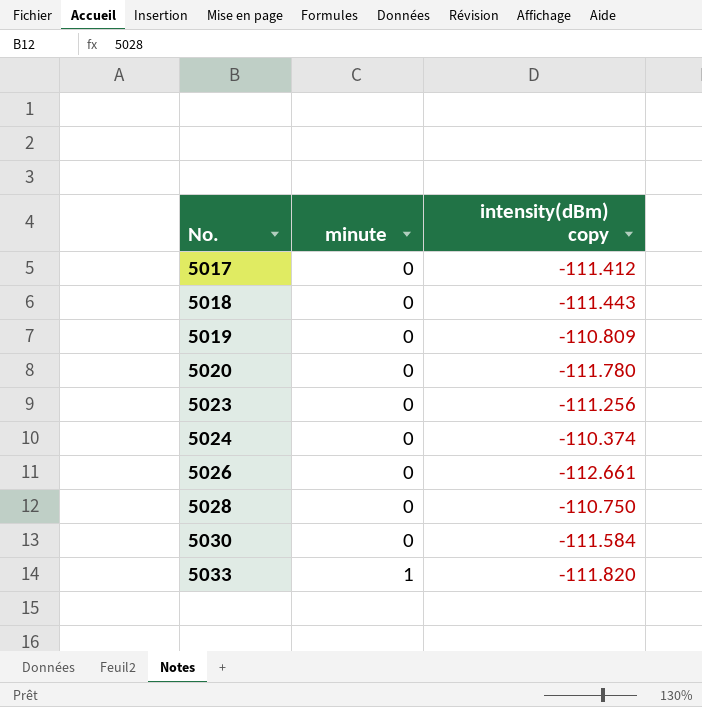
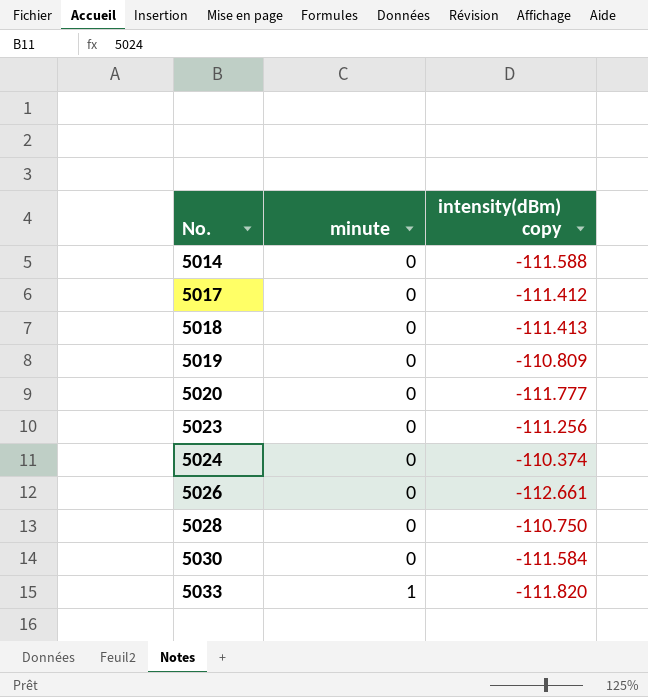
row 5014: none -> 0 | -111.588
5018 | intensity(dBm) copy: -111.443 -> -111.413
5020 | intensity(dBm) copy: -111.780 -> -111.777

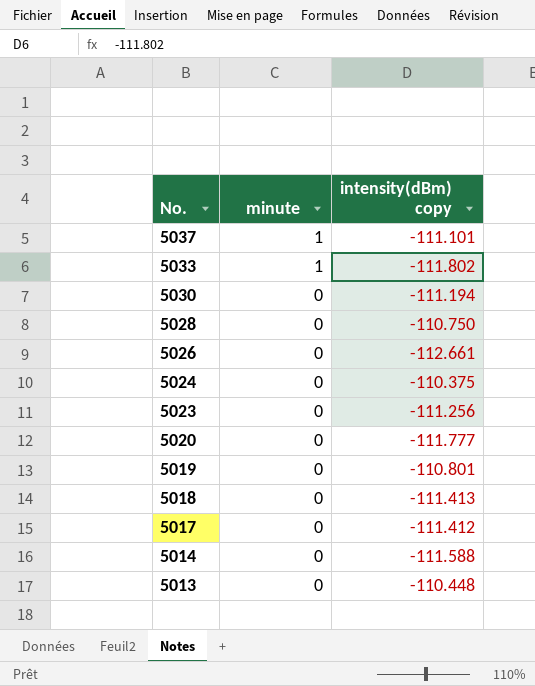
row order: No. ascending -> No. descending
row 5037: none -> 1 | -111.101
5033 | intensity(dBm) copy: -111.820 -> -111.802
5030 | intensity(dBm) copy: -111.584 -> -111.194
5024 | intensity(dBm) copy: -110.374 -> -110.375
5019 | intensity(dBm) copy: -110.809 -> -110.801
row 5013: none -> 0 | -110.448

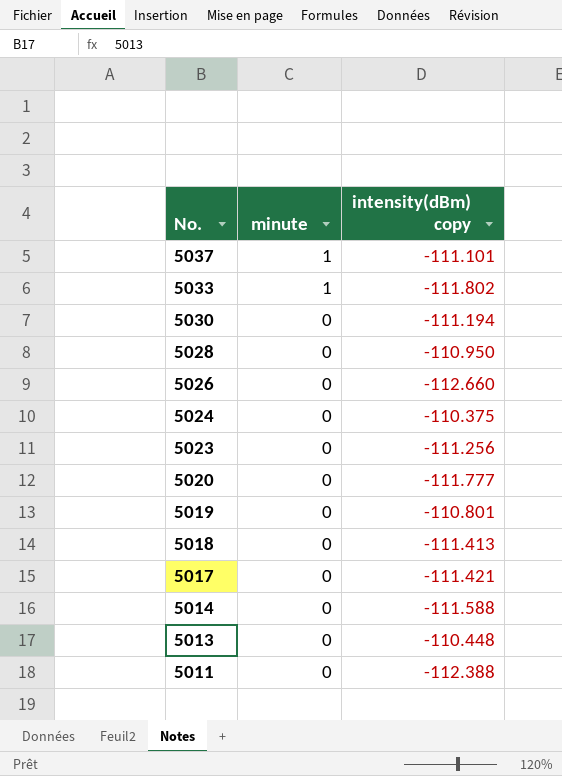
5028 | intensity(dBm) copy: -110.750 -> -110.950
5026 | intensity(dBm) copy: -112.661 -> -112.660
5017 | intensity(dBm) copy: -111.412 -> -111.421
row 5011: none -> 0 | -112.388

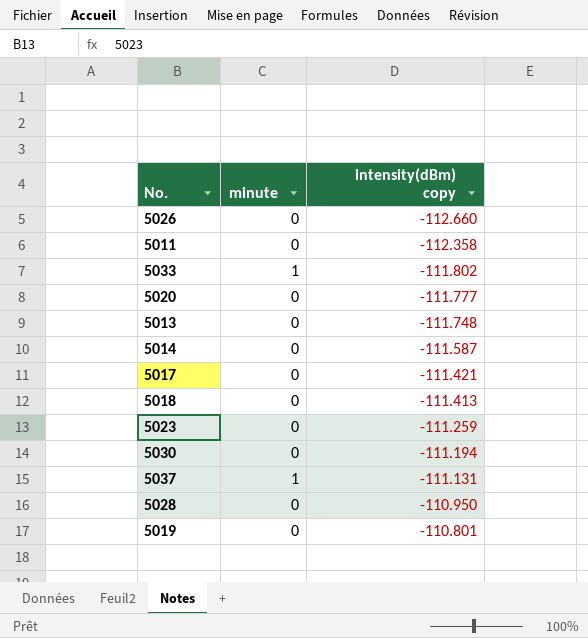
row order: No. descending -> intensity(dBm) copy ascending
row 5024: 0 | -110.375 -> none
5011 | intensity(dBm) copy: -112.388 -> -112.358
5013 | intensity(dBm) copy: -110.448 -> -111.748
5014 | intensity(dBm) copy: -111.588 -> -111.587
5023 | intensity(dBm) copy: -111.256 -> -111.259
5037 | intensity(dBm) copy: -111.101 -> -111.131

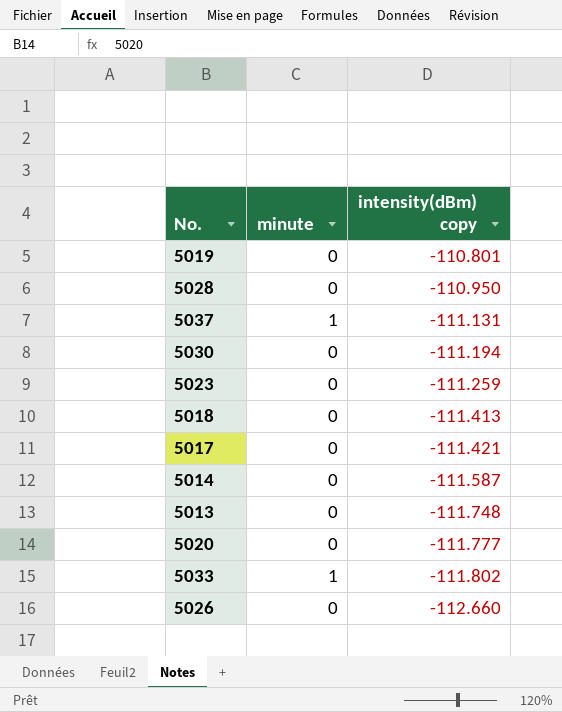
row order: intensity(dBm) copy ascending -> intensity(dBm) copy descending
row 5011: 0 | -112.358 -> none

